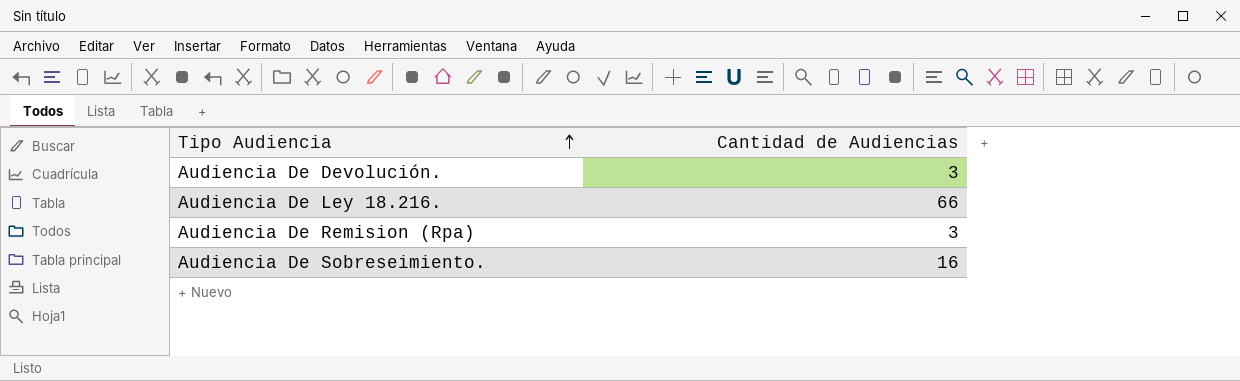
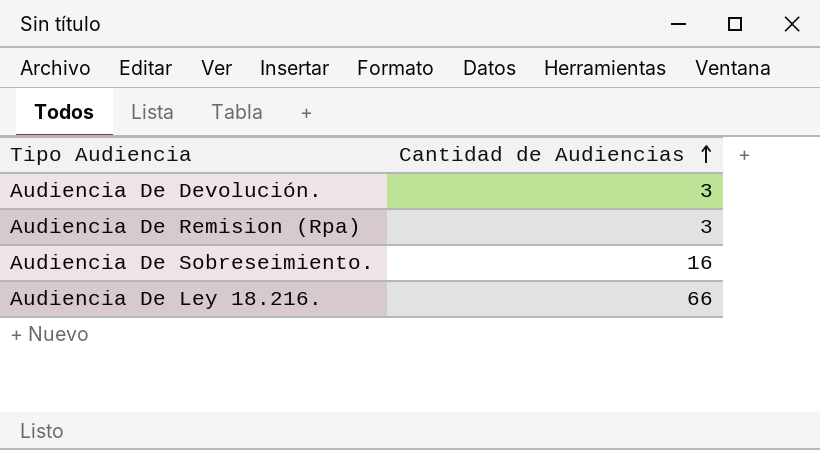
row order: Tipo Audiencia ascending -> Cantidad de Audiencias ascending

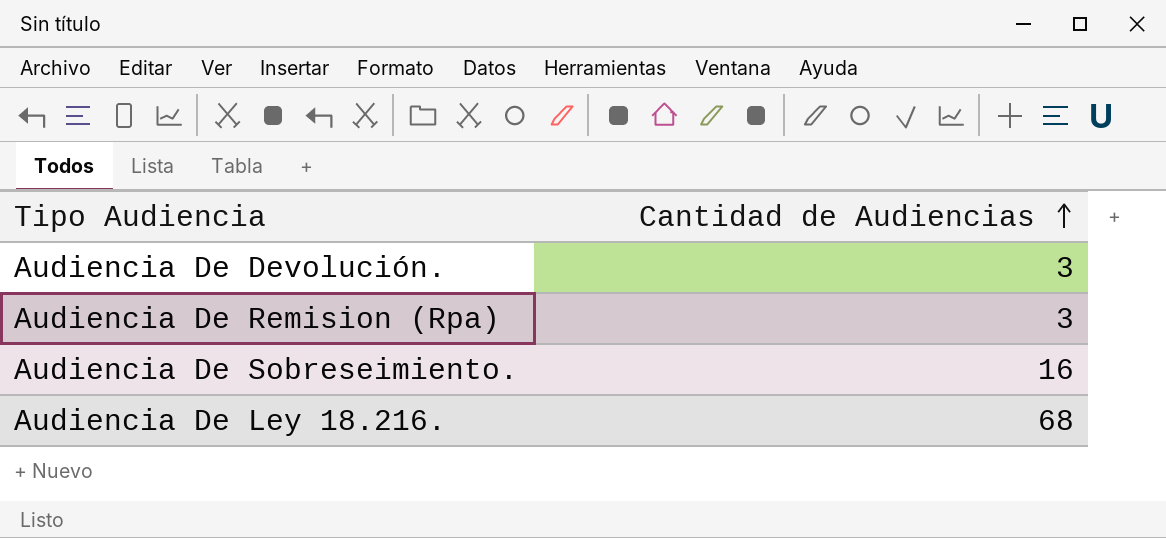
Audiencia De Ley 18.216. | Cantidad de Audiencias: 66 -> 68

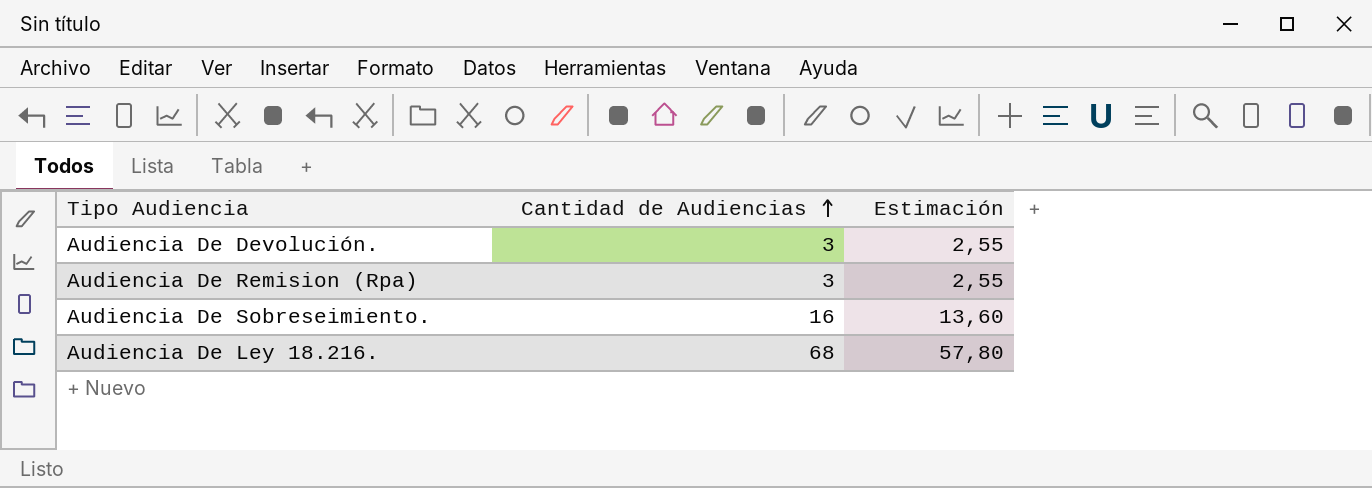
column Estimación | formula: none -> [Cantidad de Audiencias] * 0,85

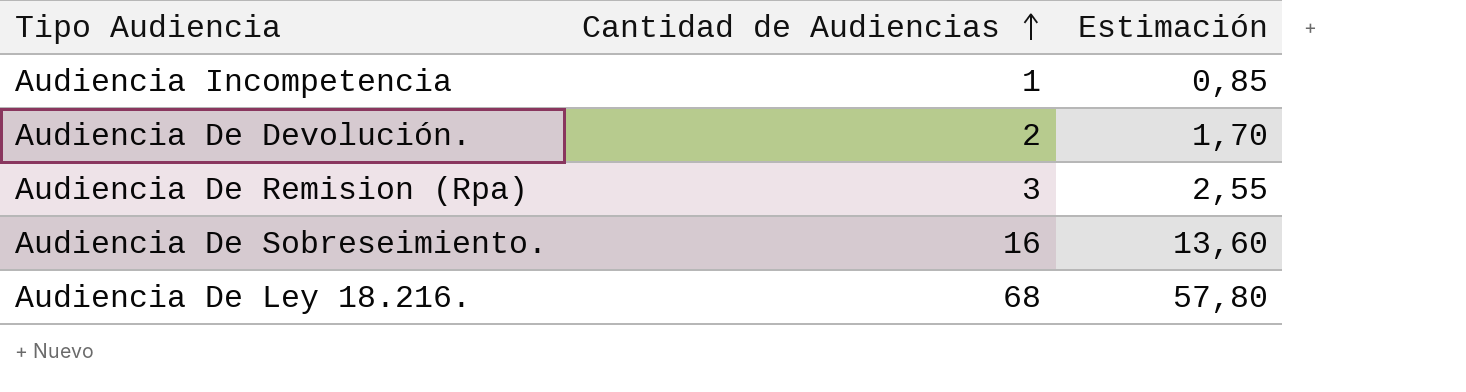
row Audiencia Incompetencia: none -> 1 | 0,85
Audiencia De Devolución. | Cantidad de Audiencias: 3 -> 2
Audiencia De Devolución. | Estimación: 2,55 -> 1,70

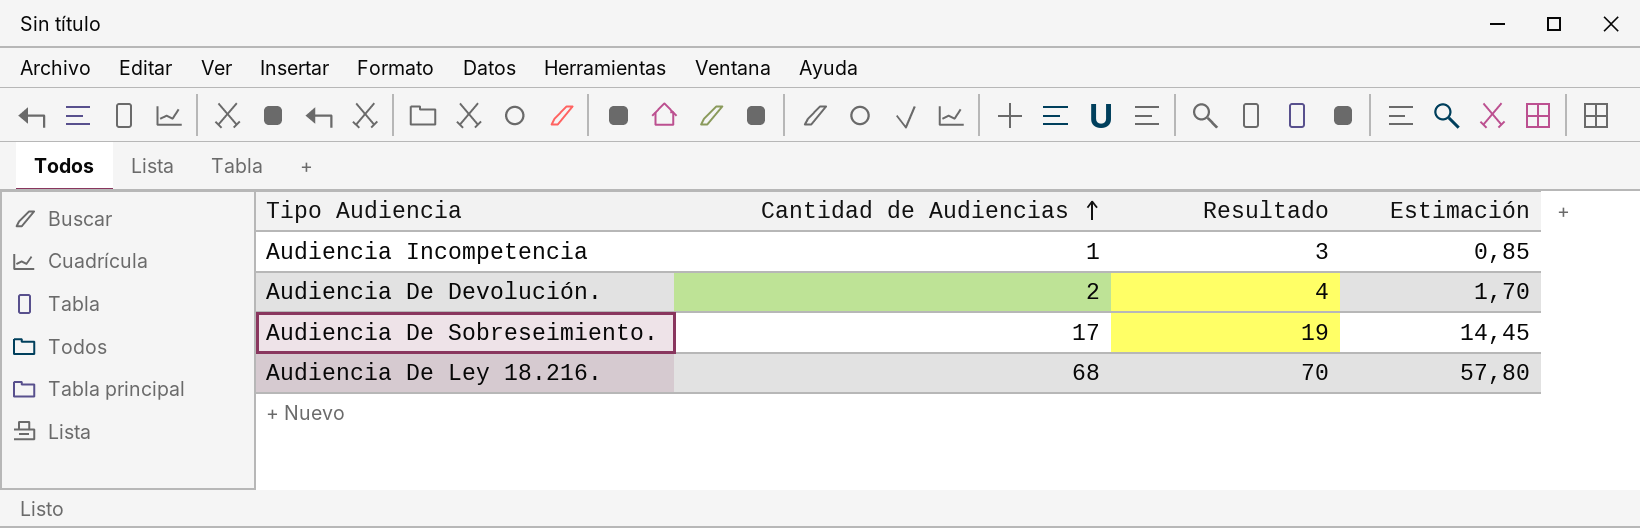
column Resultado | formula: none -> [Cantidad de Audiencias] + 2
row Audiencia De Remision (Rpa): 3 | 2,55 -> none
Audiencia De Sobreseimiento. | Cantidad de Audiencias: 16 -> 17
Audiencia De Sobreseimiento. | Estimación: 13,60 -> 14,45

